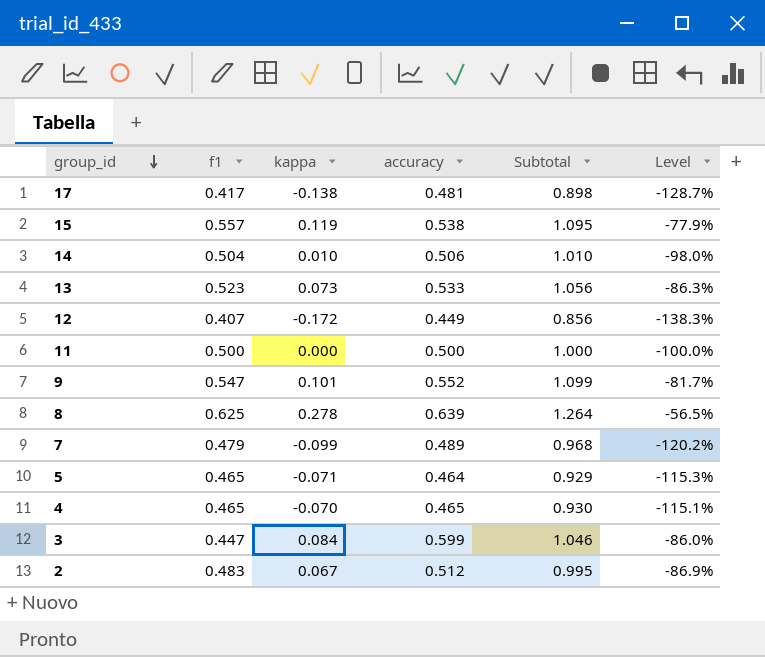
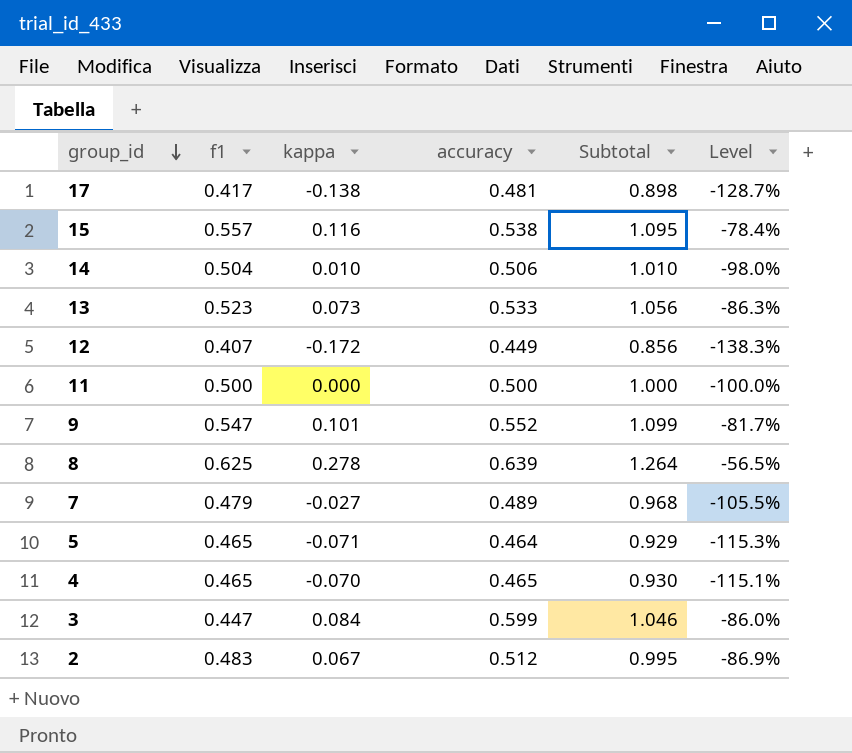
15 | kappa: 0.119 -> 0.116
15 | Level: -77.9% -> -78.4%
7 | kappa: -0.099 -> -0.027
7 | Level: -120.2% -> -105.5%

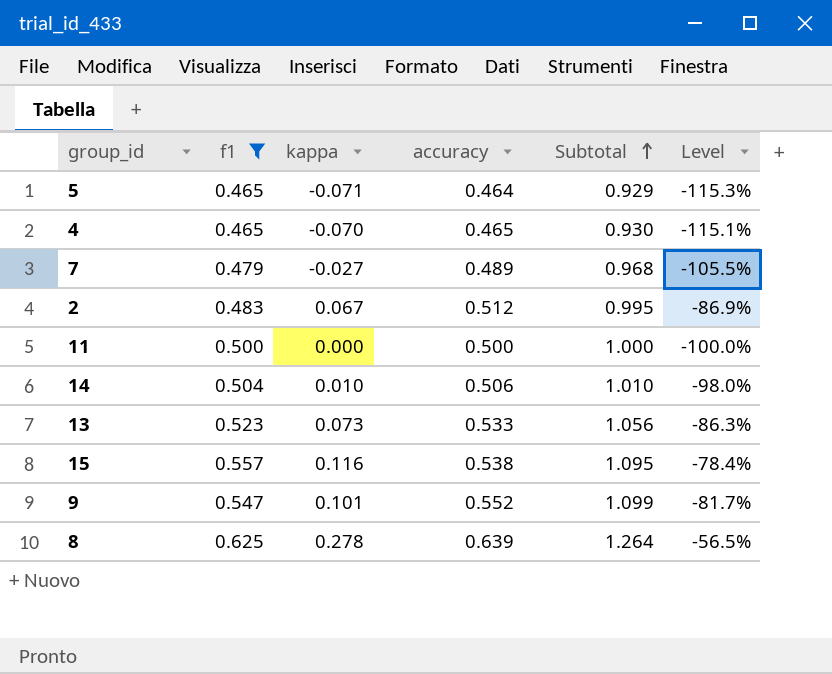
filter: none -> f1 >= 0.465
row order: group_id descending -> Subtotal ascending

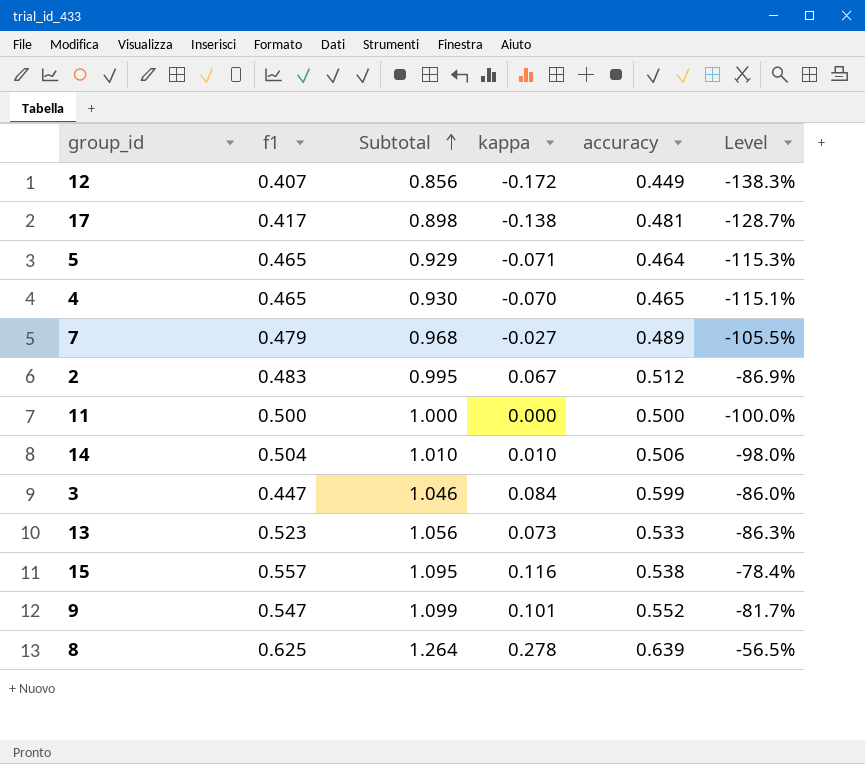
filter: f1 >= 0.465 -> none
column Subtotal | position: 5 -> 3

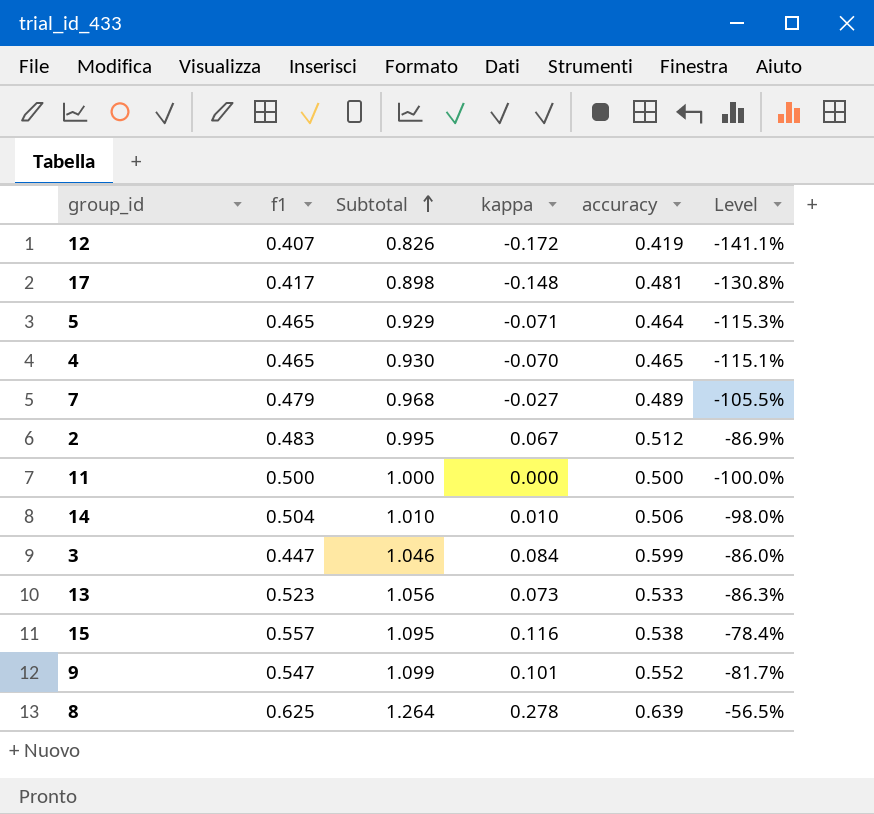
12 | Subtotal: 0.856 -> 0.826
12 | accuracy: 0.449 -> 0.419
12 | Level: -138.3% -> -141.1%
17 | kappa: -0.138 -> -0.148
17 | Level: -128.7% -> -130.8%

